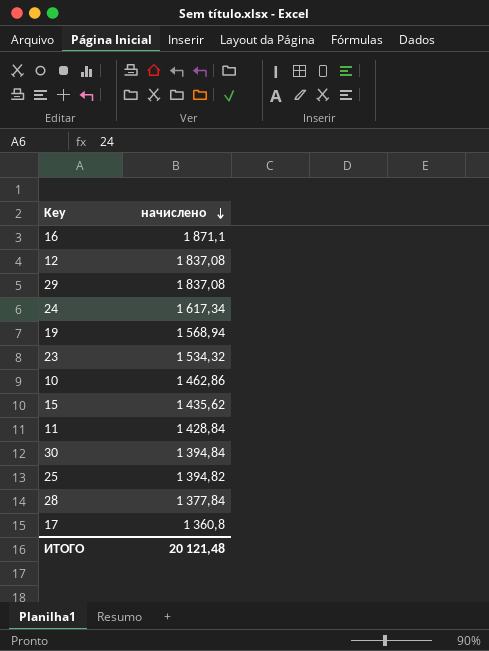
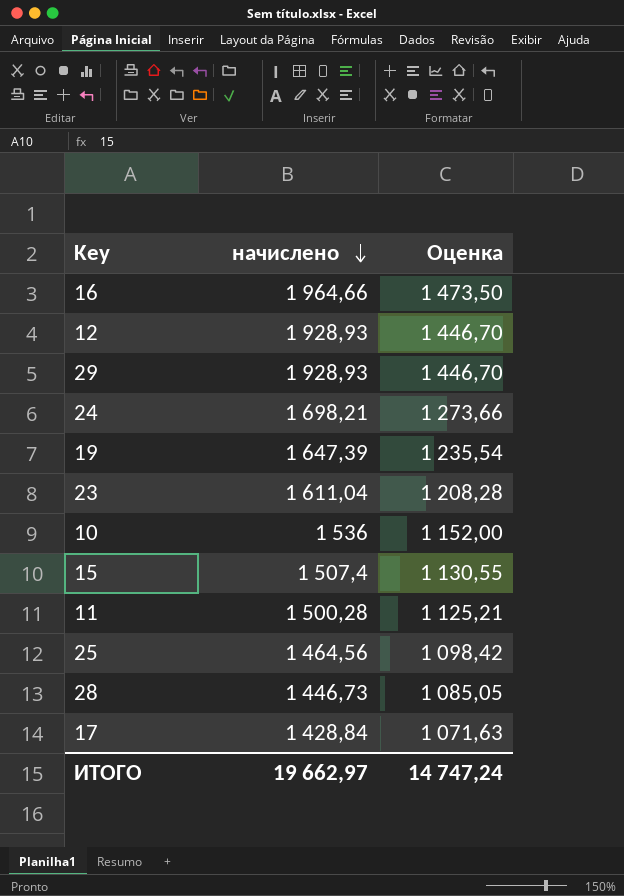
column Оценка | formula: none -> [начислено] * 0,75
row 30: 1 394,84 -> none
16 | начислено: 1 871,1 -> 1 964,66
12 | начислено: 1 837,08 -> 1 928,93
29 | начислено: 1 837,08 -> 1 928,93
24 | начислено: 1 617,34 -> 1 698,21
19 | начислено: 1 568,94 -> 1 647,39
23 | начислено: 1 534,32 -> 1 611,04
10 | начислено: 1 462,86 -> 1 536
15 | начислено: 1 435,62 -> 1 507,4
11 | начислено: 1 428,84 -> 1 500,28
25 | начислено: 1 394,82 -> 1 464,56
28 | начислено: 1 377,84 -> 1 446,73
17 | начислено: 1 360,8 -> 1 428,84
ИТОГО | начислено: 20 121,48 -> 19 662,97

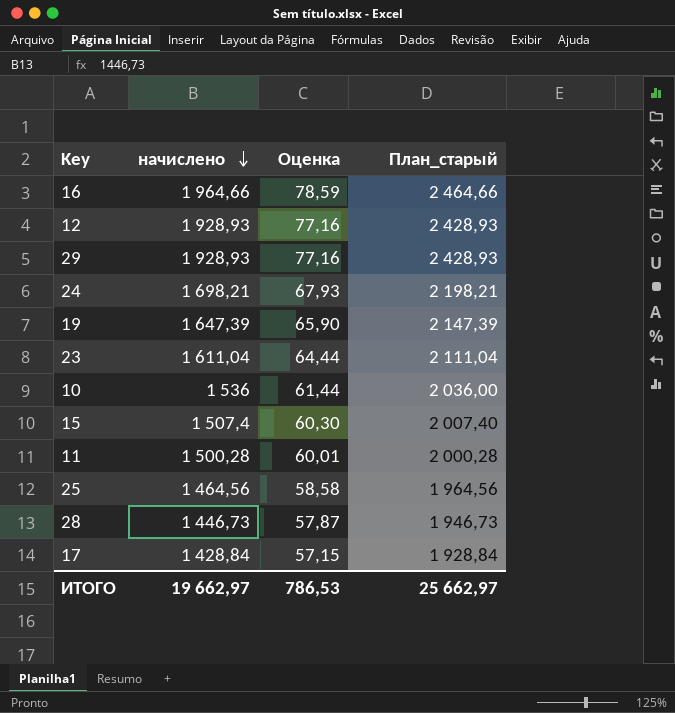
column Оценка | formula: [начислено] * 0,75 -> [начислено] * 0,04
column План_старый | formula: none -> [начислено] + 500
ИТОГО | Оценка: 14 747,24 -> 786,53

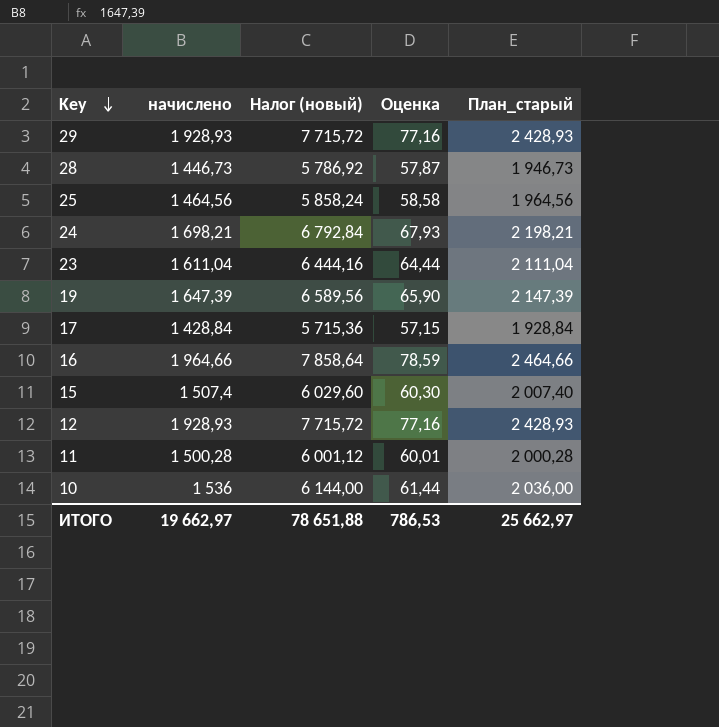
row order: начислено descending -> Key descending
column Налог (новый) | formula: none -> [начислено] * 4

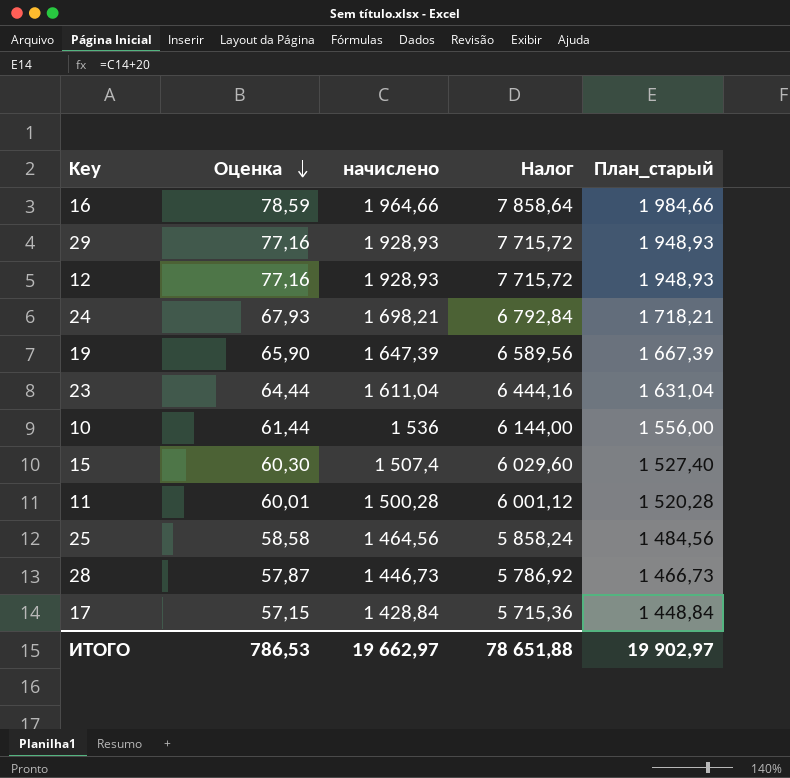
row order: Key descending -> Оценка descending
column Оценка | position: 4 -> 2
column name: Налог (новый) -> Налог
column План_старый | formula: [начислено] + 500 -> [начислено] + 20
ИТОГО | План_старый: 25 662,97 -> 19 902,97

